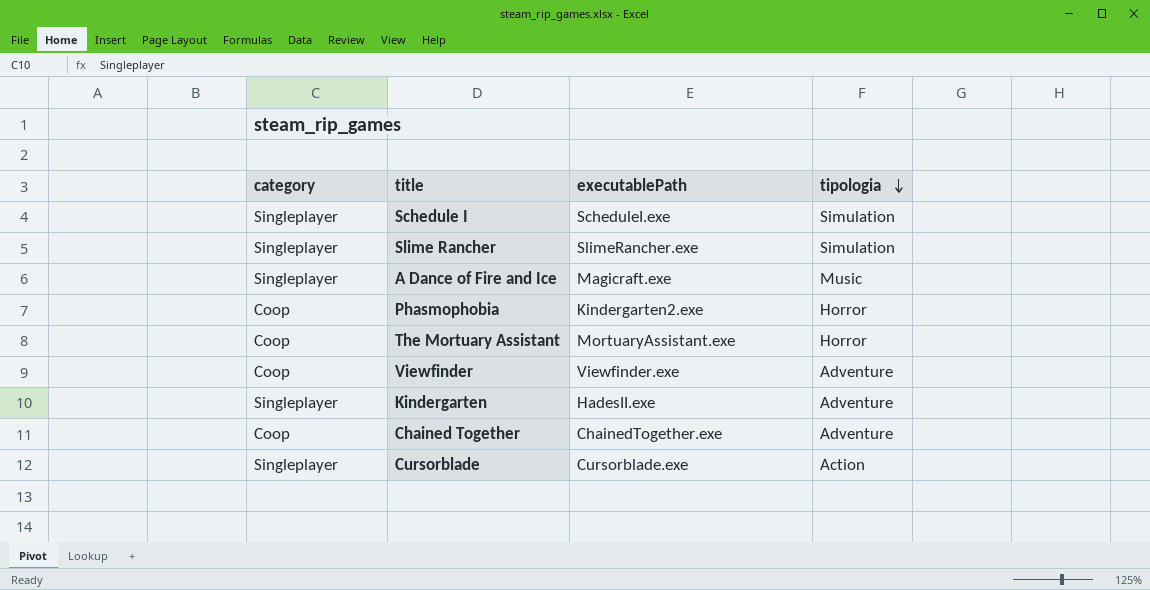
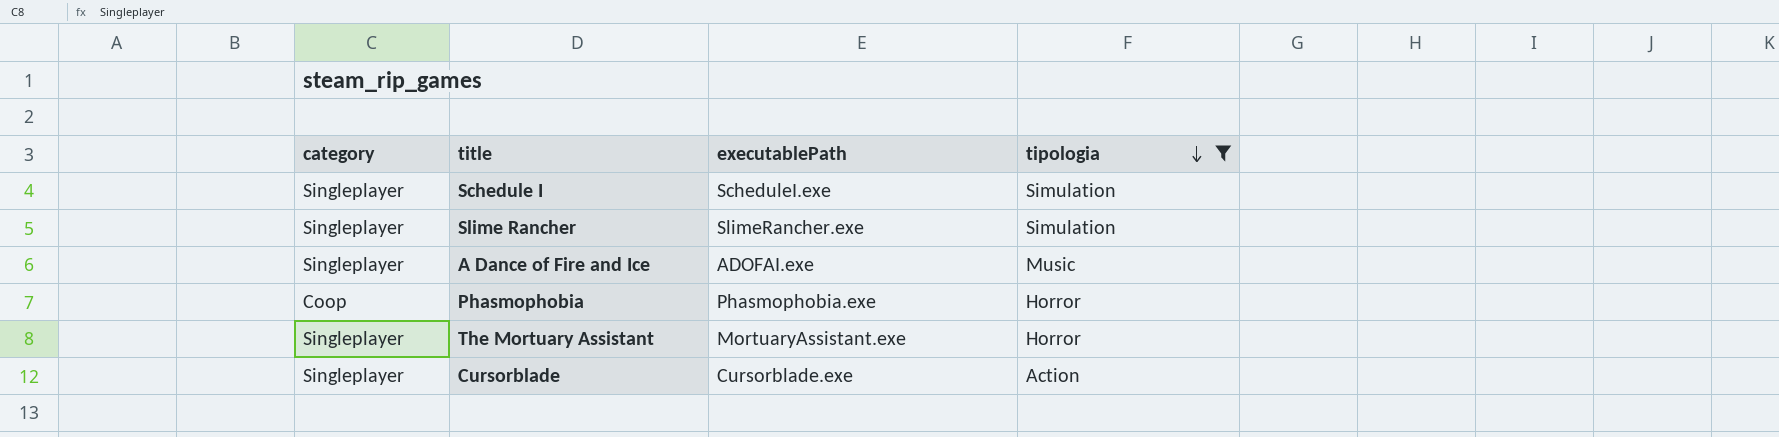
filter: none -> tipologia != Adventure
A Dance of Fire and Ice | executablePath: Magicraft.exe -> ADOFAI.exe
Phasmophobia | executablePath: Kindergarten2.exe -> Phasmophobia.exe
The Mortuary Assistant | category: Coop -> Singleplayer

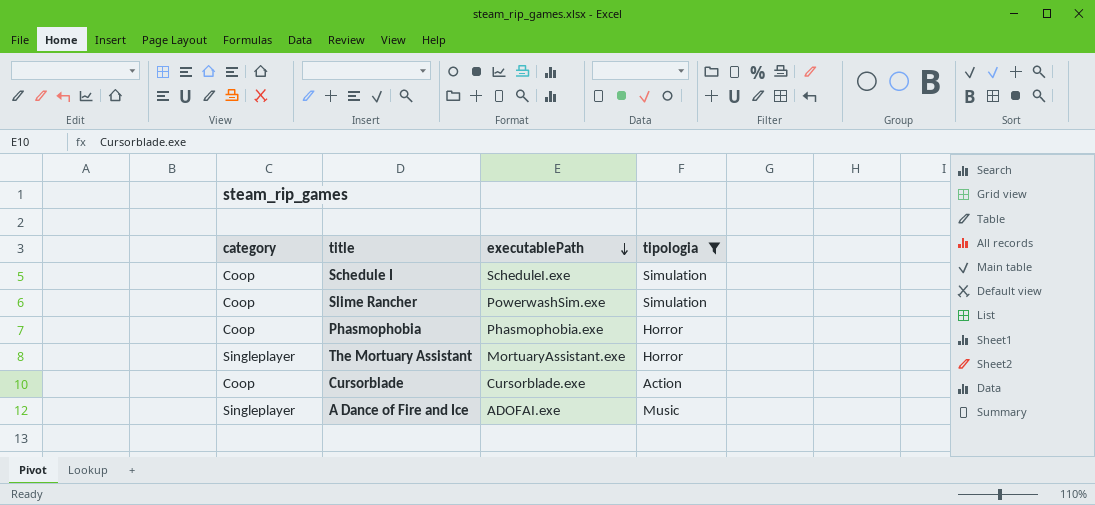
row order: tipologia descending -> executablePath descending
Schedule I | category: Singleplayer -> Coop
Slime Rancher | category: Singleplayer -> Coop
Slime Rancher | executablePath: SlimeRancher.exe -> PowerwashSim.exe
Cursorblade | category: Singleplayer -> Coop

